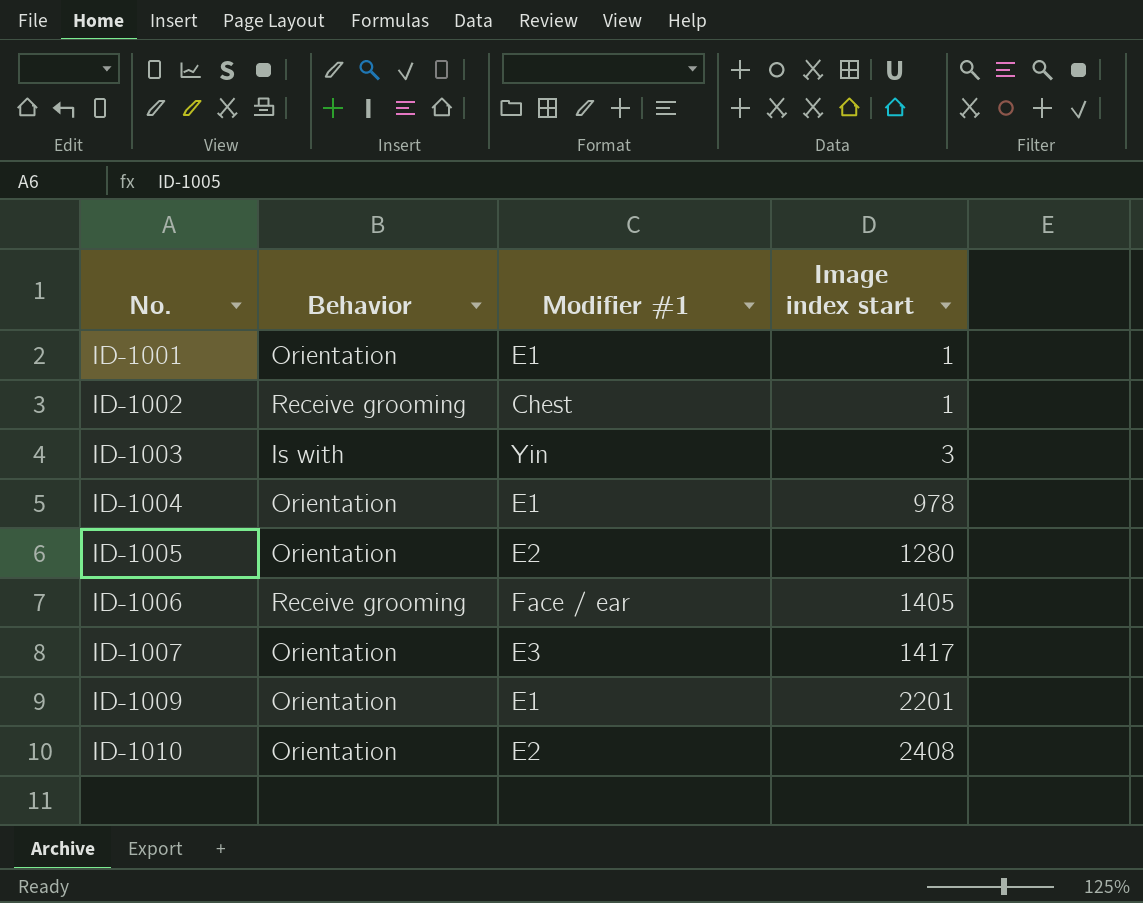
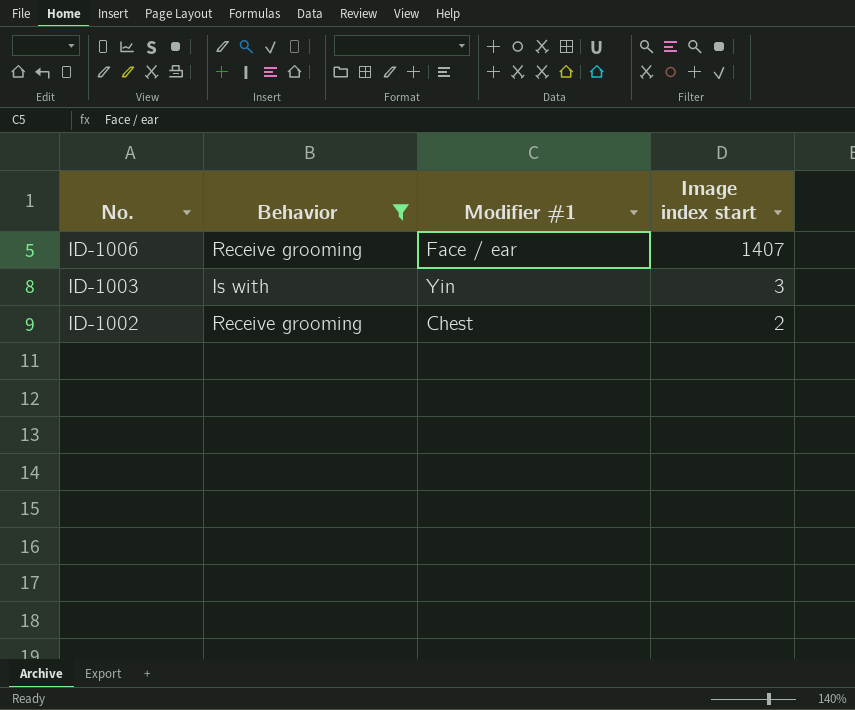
filter: none -> Behavior != Orientation
row order: No. ascending -> No. descending
ID-1006 | Image index start: 1405 -> 1407
ID-1002 | Image index start: 1 -> 2

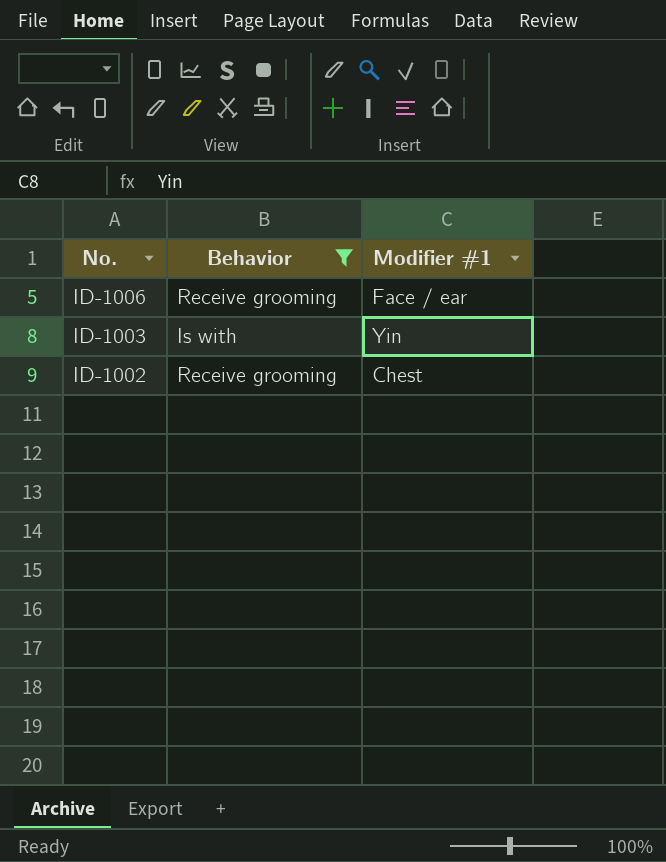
column Image index start | position: 4 -> none

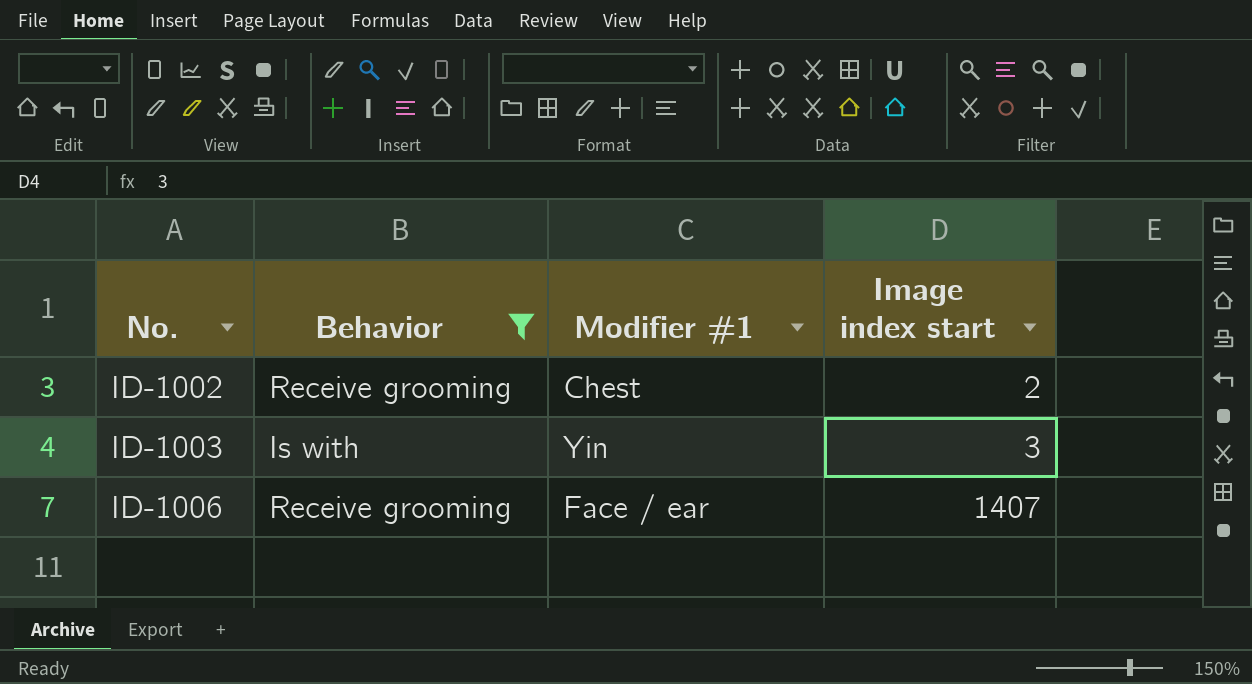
row order: No. descending -> No. ascending
column Image index start | position: none -> 4

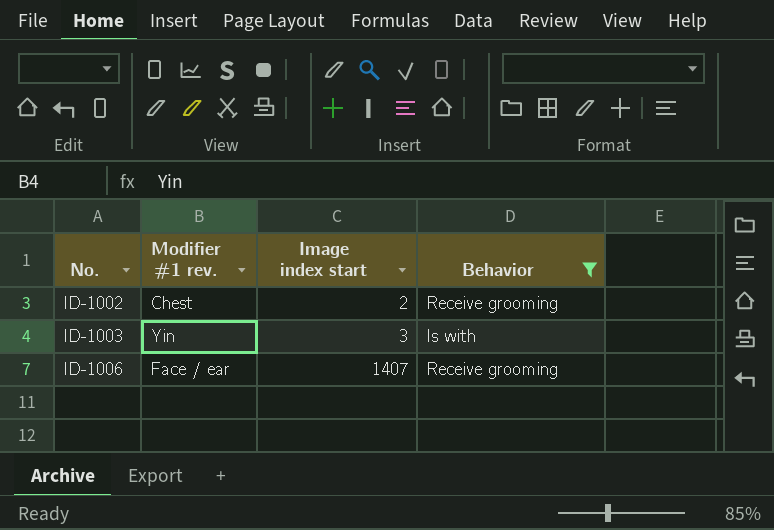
column name: Modifier #1 -> Modifier #1 rev.
column Behavior | position: 2 -> 4

